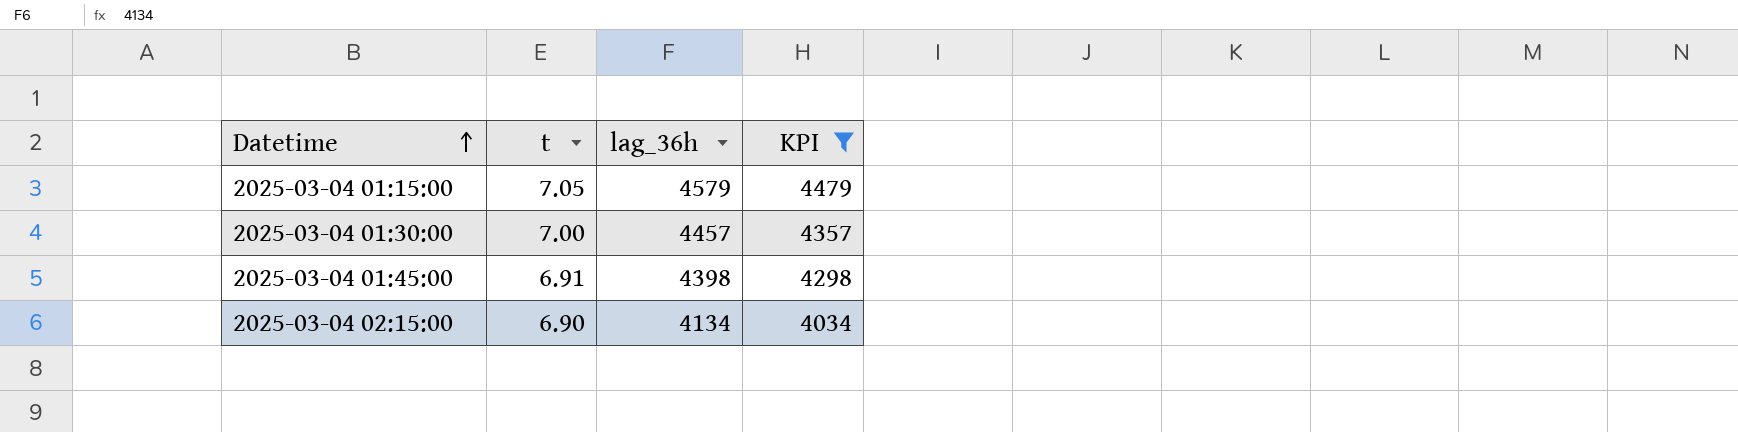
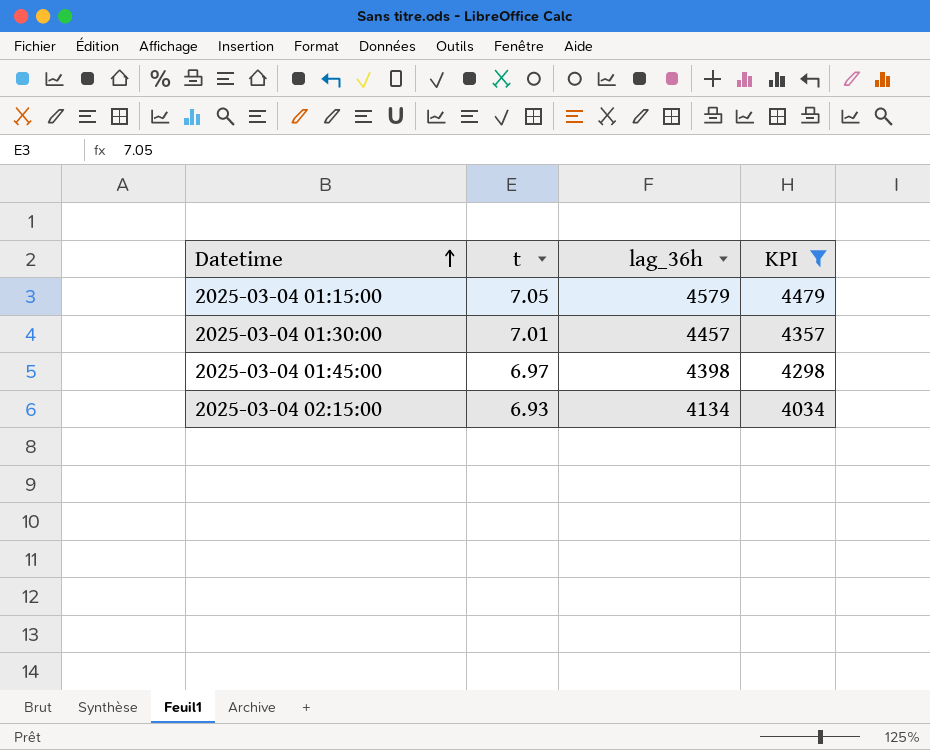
2025-03-04 01:30:00 | t: 7.00 -> 7.01
2025-03-04 01:45:00 | t: 6.91 -> 6.97
2025-03-04 02:15:00 | t: 6.90 -> 6.93

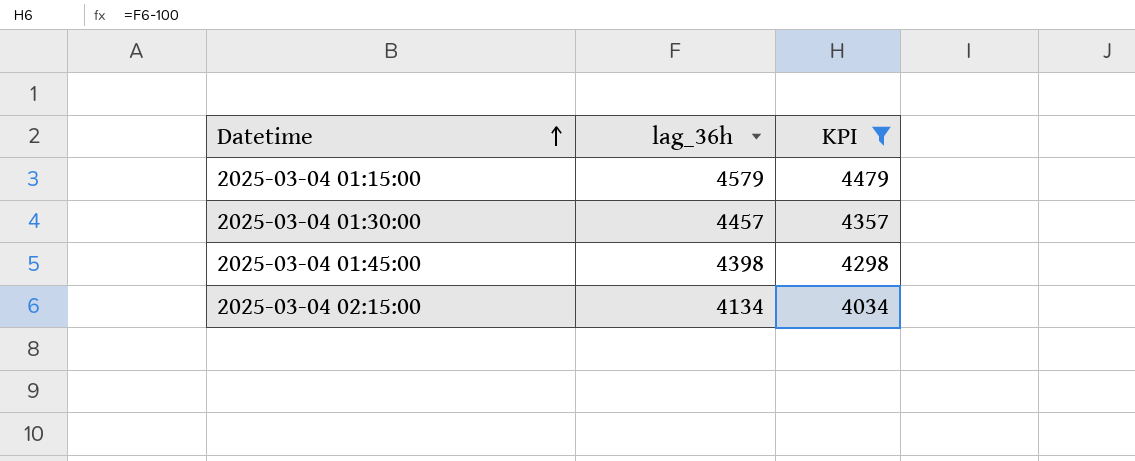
column t | position: 2 -> none

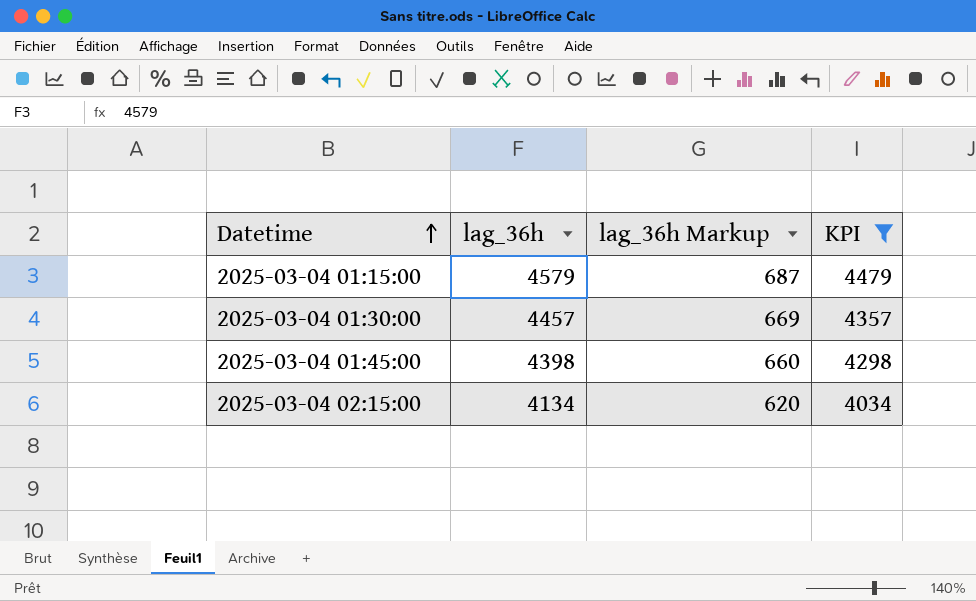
column lag_36h Markup | formula: none -> [lag_36h] * 0.15

